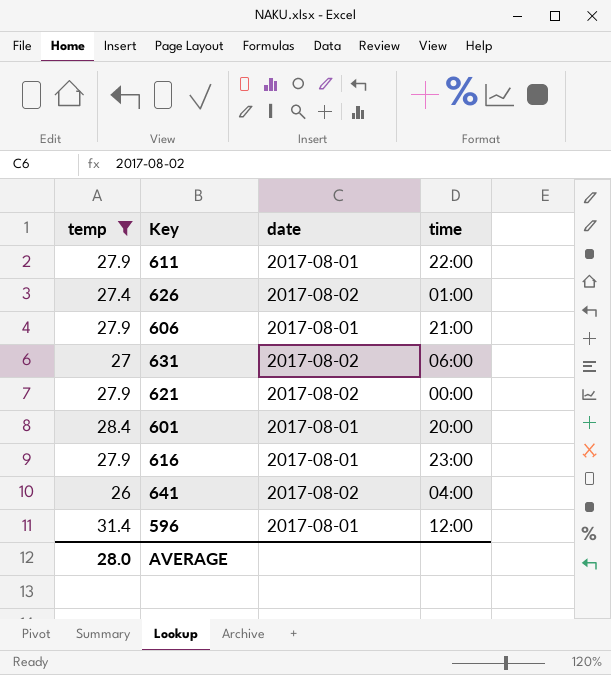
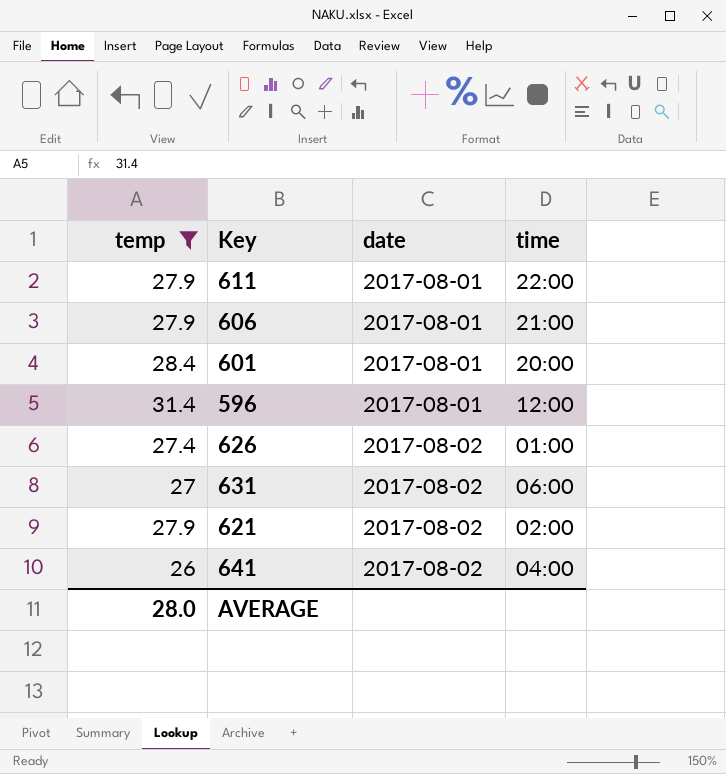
row order: none -> date ascending
row 616: 27.9 | 2017-08-01 | 23:00 -> none
621 | time: 00:00 -> 02:00

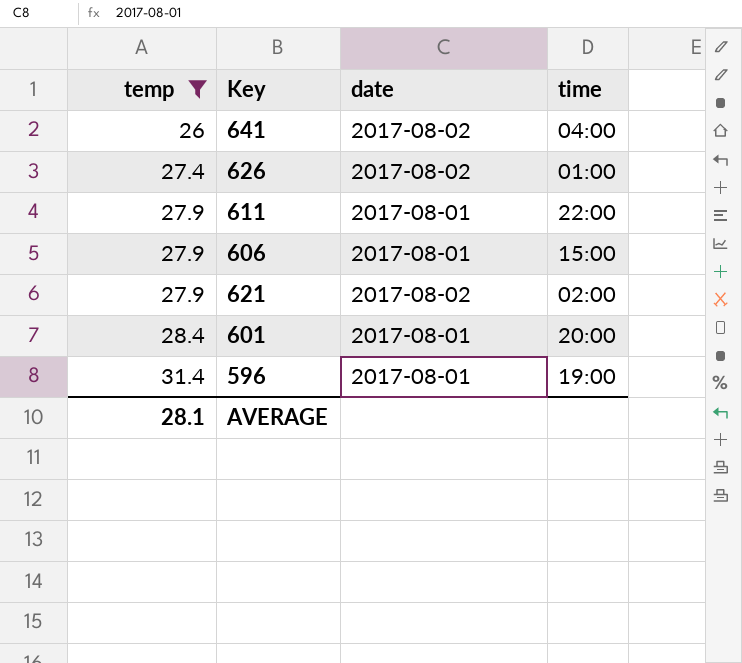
row order: date ascending -> temp ascending
row 631: 27 | 2017-08-02 | 06:00 -> none
606 | time: 21:00 -> 15:00
596 | time: 12:00 -> 19:00
AVERAGE | temp: 28.0 -> 28.1

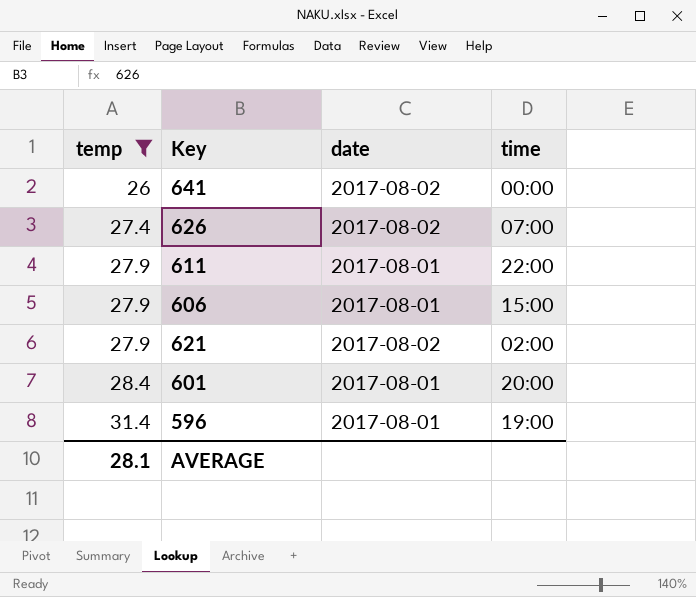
641 | time: 04:00 -> 00:00
626 | time: 01:00 -> 07:00

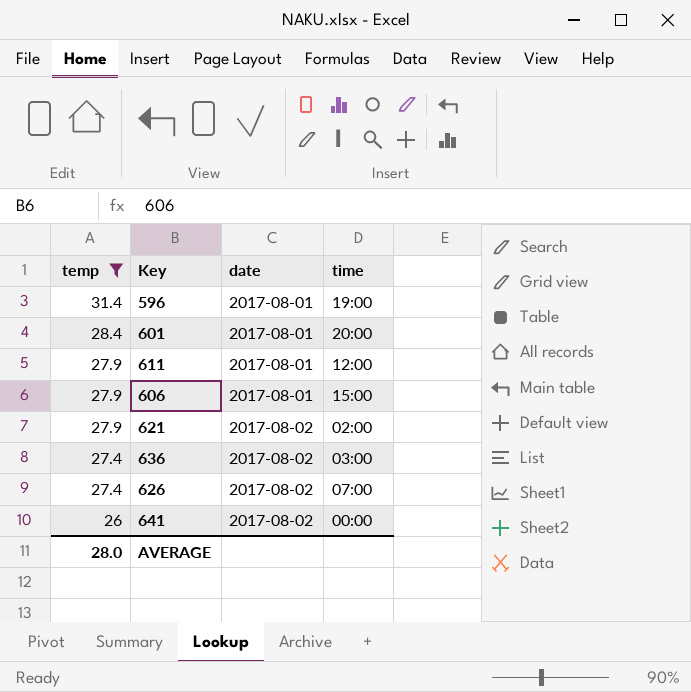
row order: temp ascending -> temp descending
611 | time: 22:00 -> 12:00
row 636: none -> 27.4 | 2017-08-02 | 03:00
AVERAGE | temp: 28.1 -> 28.0

